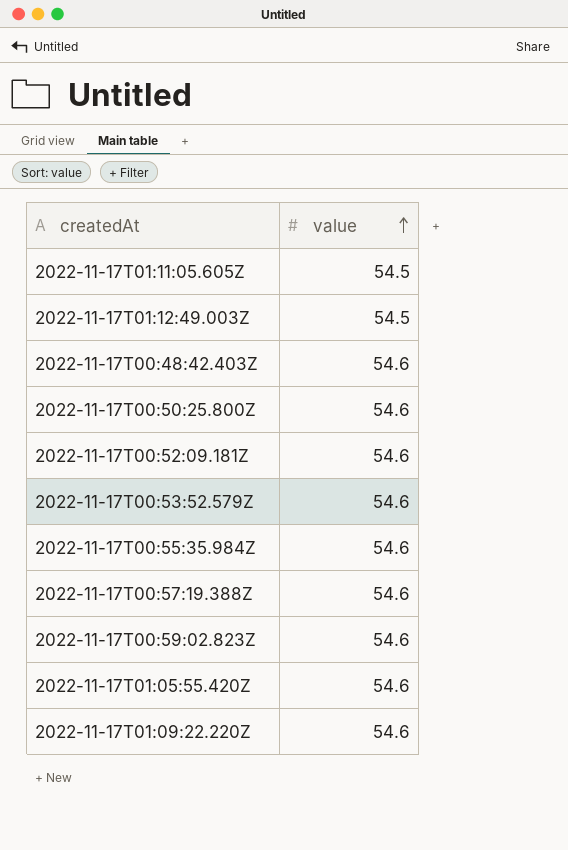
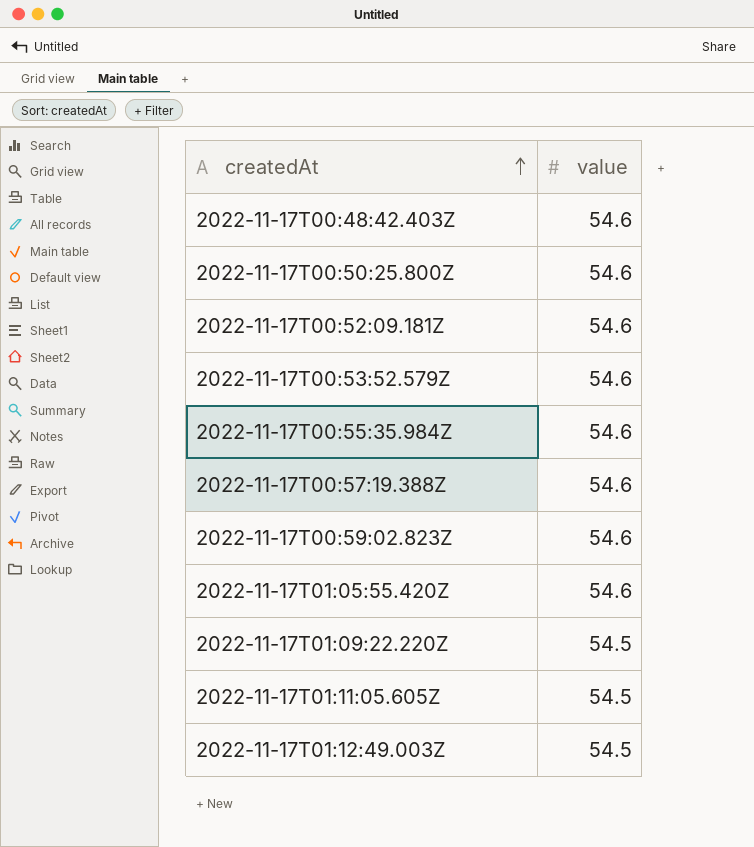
row order: value ascending -> createdAt ascending
2022-11-17T01:09:22.220Z | value: 54.6 -> 54.5

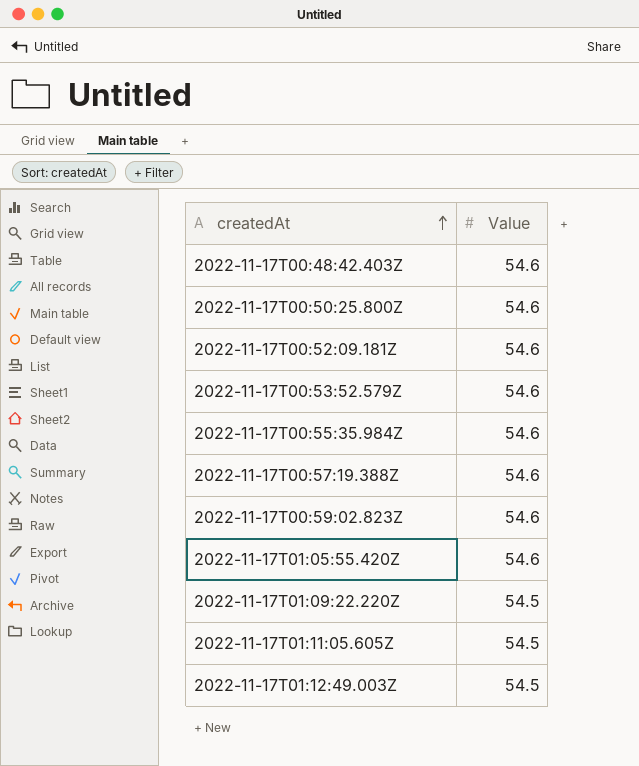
column name: value -> Value

